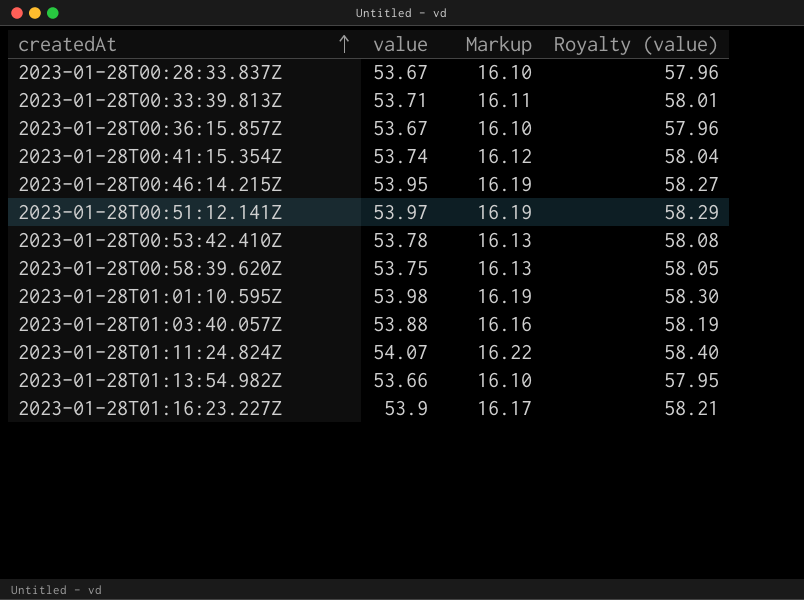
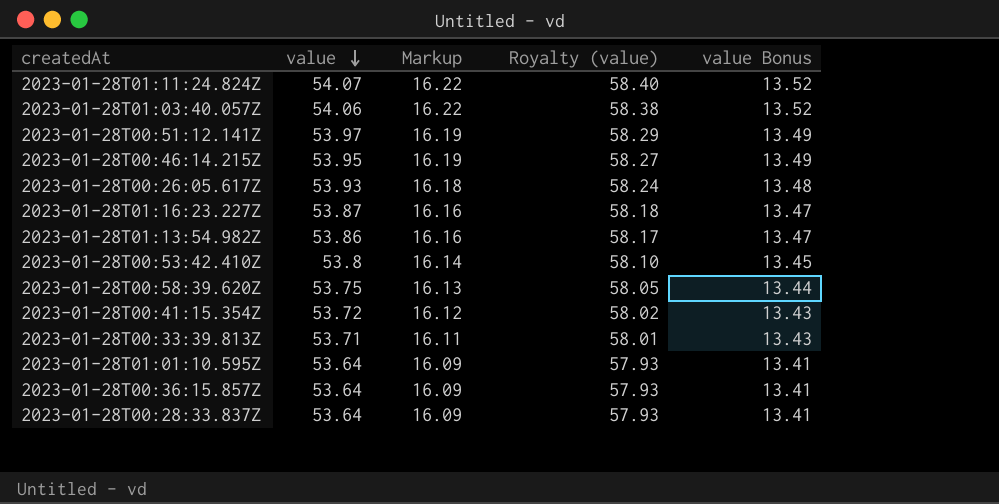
row order: createdAt ascending -> value descending
column value Bonus | formula: none -> [value] * 0.25
2023-01-28T01:03:40.057Z | value: 53.88 -> 54.06
2023-01-28T01:03:40.057Z | Markup: 16.16 -> 16.22
2023-01-28T01:03:40.057Z | Royalty (value): 58.19 -> 58.38
row 2023-01-28T00:26:05.617Z: none -> 53.93 | 16.18 | 58.24 | 13.48
2023-01-28T01:16:23.227Z | value: 53.9 -> 53.87
2023-01-28T01:16:23.227Z | Markup: 16.17 -> 16.16
2023-01-28T01:16:23.227Z | Royalty (value): 58.21 -> 58.18
2023-01-28T01:13:54.982Z | value: 53.66 -> 53.86
2023-01-28T01:13:54.982Z | Markup: 16.10 -> 16.16
2023-01-28T01:13:54.982Z | Royalty (value): 57.95 -> 58.17
2023-01-28T00:53:42.410Z | value: 53.78 -> 53.8
2023-01-28T00:53:42.410Z | Markup: 16.13 -> 16.14
2023-01-28T00:53:42.410Z | Royalty (value): 58.08 -> 58.10
2023-01-28T00:41:15.354Z | value: 53.74 -> 53.72
2023-01-28T00:41:15.354Z | Royalty (value): 58.04 -> 58.02
2023-01-28T01:01:10.595Z | value: 53.98 -> 53.64
2023-01-28T01:01:10.595Z | Markup: 16.19 -> 16.09
2023-01-28T01:01:10.595Z | Royalty (value): 58.30 -> 57.93
2023-01-28T00:36:15.857Z | value: 53.67 -> 53.64
2023-01-28T00:36:15.857Z | Markup: 16.10 -> 16.09
2023-01-28T00:36:15.857Z | Royalty (value): 57.96 -> 57.93
2023-01-28T00:28:33.837Z | value: 53.67 -> 53.64
2023-01-28T00:28:33.837Z | Markup: 16.10 -> 16.09
2023-01-28T00:28:33.837Z | Royalty (value): 57.96 -> 57.93

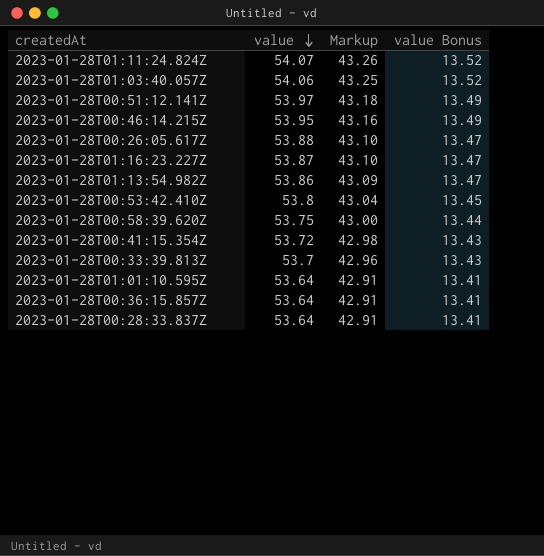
column Royalty (value) | formula: [value] * 1.08 -> none
column Markup | formula: [value] * 0.3 -> [value] * 0.8
2023-01-28T00:26:05.617Z | value: 53.93 -> 53.88
2023-01-28T00:26:05.617Z | value Bonus: 13.48 -> 13.47
2023-01-28T00:33:39.813Z | value: 53.71 -> 53.7

